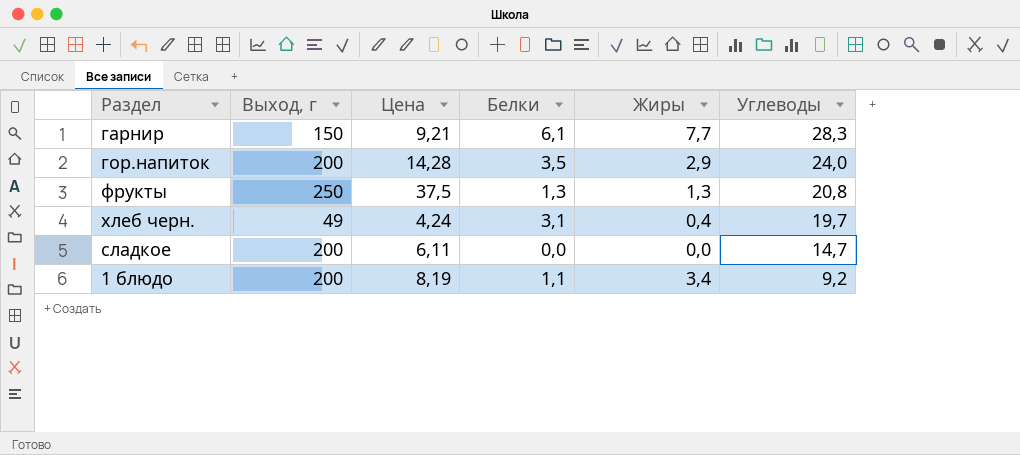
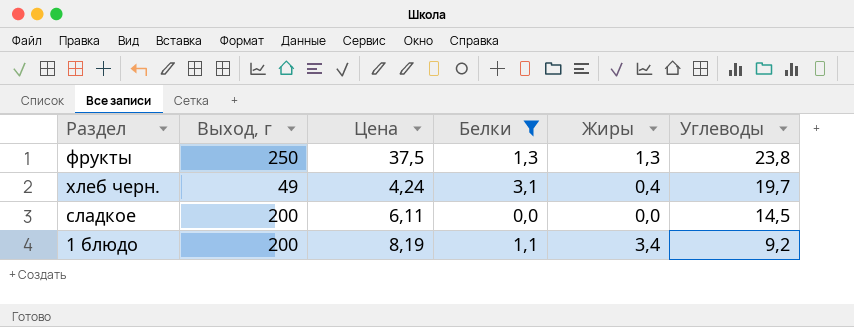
filter: none -> Белки <= 3,1
фрукты | Углеводы: 20,8 -> 23,8
сладкое | Углеводы: 14,7 -> 14,5

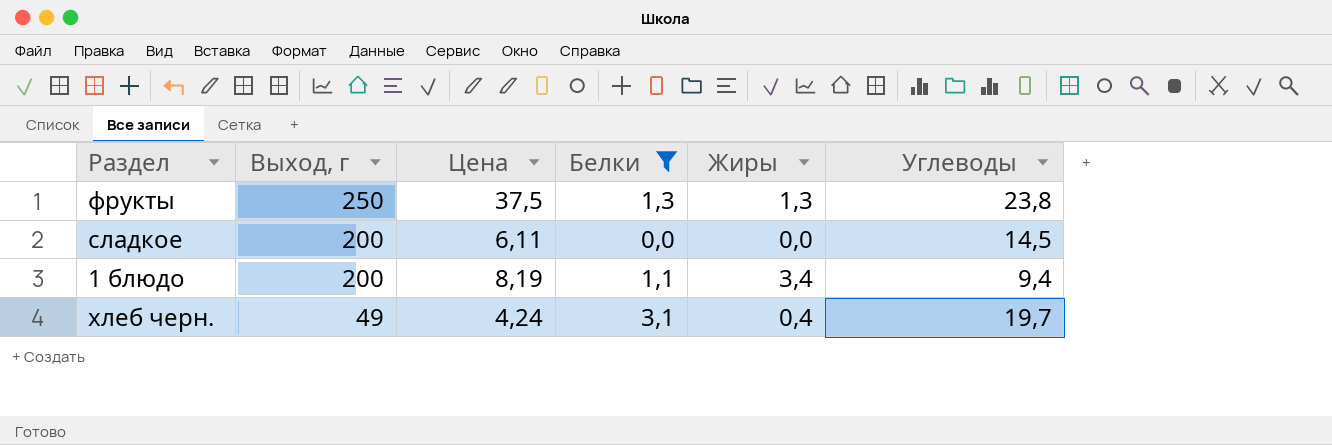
row order: Углеводы descending -> Выход, г descending
1 блюдо | Углеводы: 9,2 -> 9,4

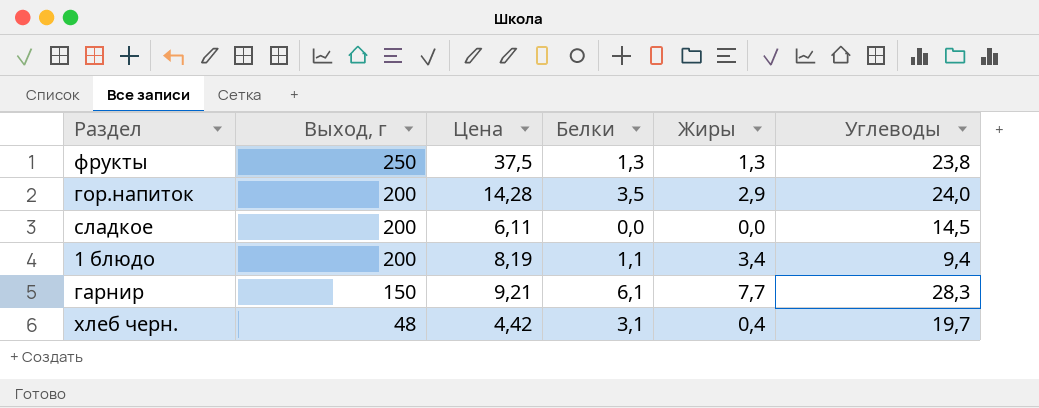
filter: Белки <= 3,1 -> none
хлеб черн. | Выход, г: 49 -> 48
хлеб черн. | Цена: 4,24 -> 4,42

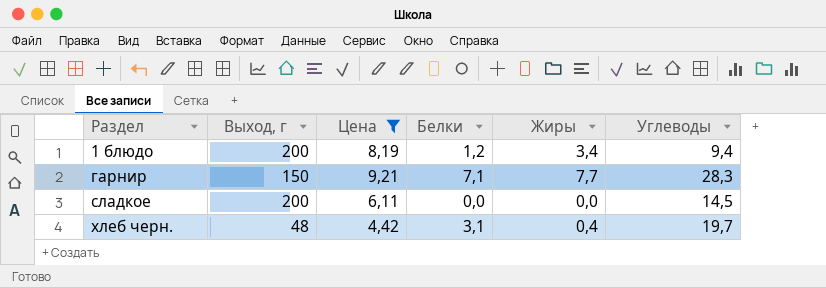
filter: none -> Цена <= 9,21
row order: Выход, г descending -> Раздел ascending
1 блюдо | Белки: 1,1 -> 1,2
гарнир | Белки: 6,1 -> 7,1

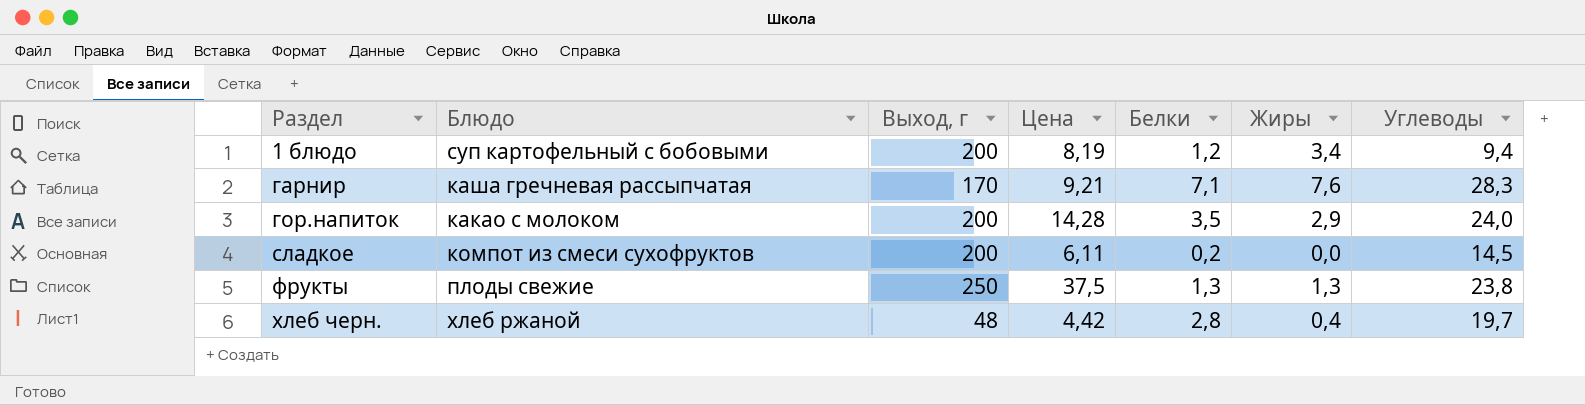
filter: Цена <= 9,21 -> none
column Блюдо | position: none -> 2
гарнир | Выход, г: 150 -> 170
гарнир | Жиры: 7,7 -> 7,6
сладкое | Белки: 0,0 -> 0,2
хлеб черн. | Белки: 3,1 -> 2,8

